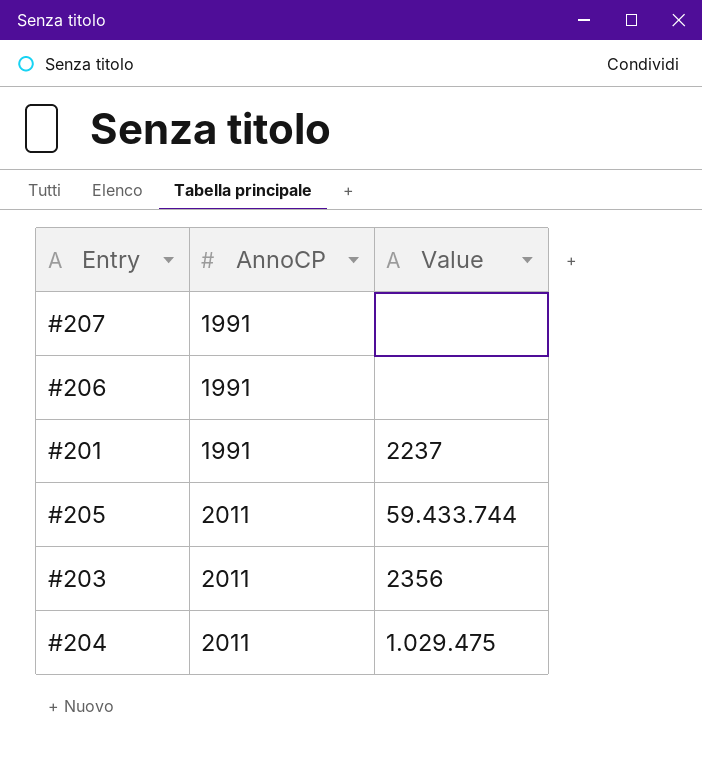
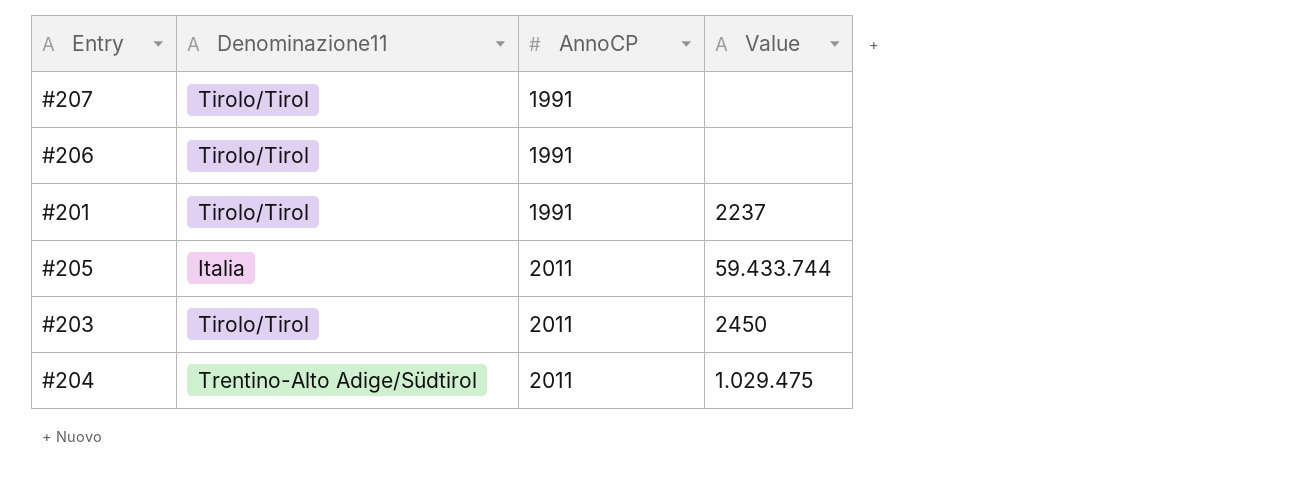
column Denominazione11 | position: none -> 2
#203 | Value: 2356 -> 2450

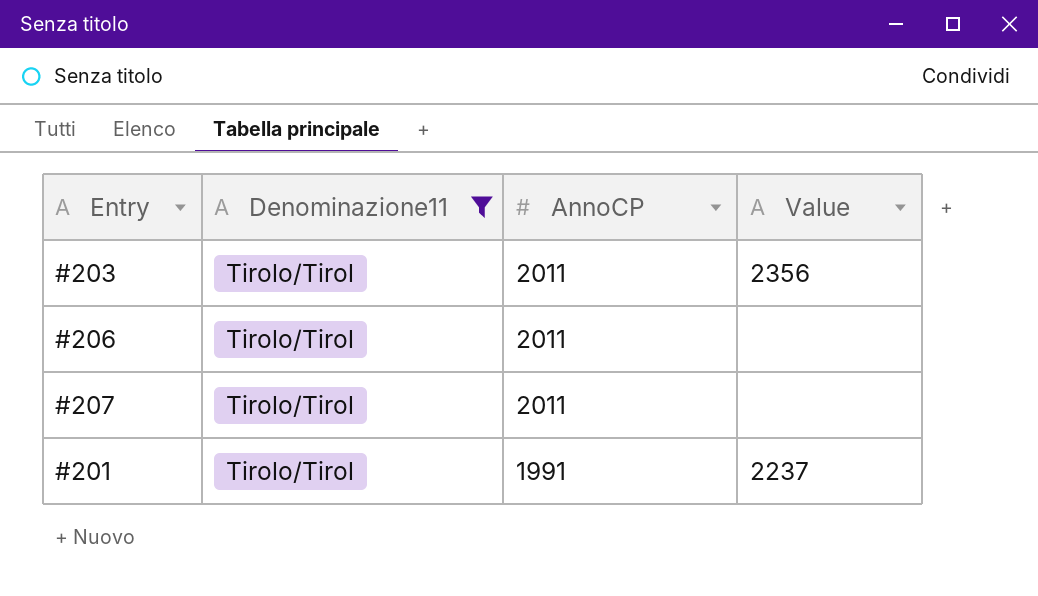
filter: none -> Denominazione11 = Tirolo/Tirol
row order: AnnoCP ascending -> AnnoCP descending
#203 | Value: 2450 -> 2356
#206 | AnnoCP: 1991 -> 2011
#207 | AnnoCP: 1991 -> 2011

